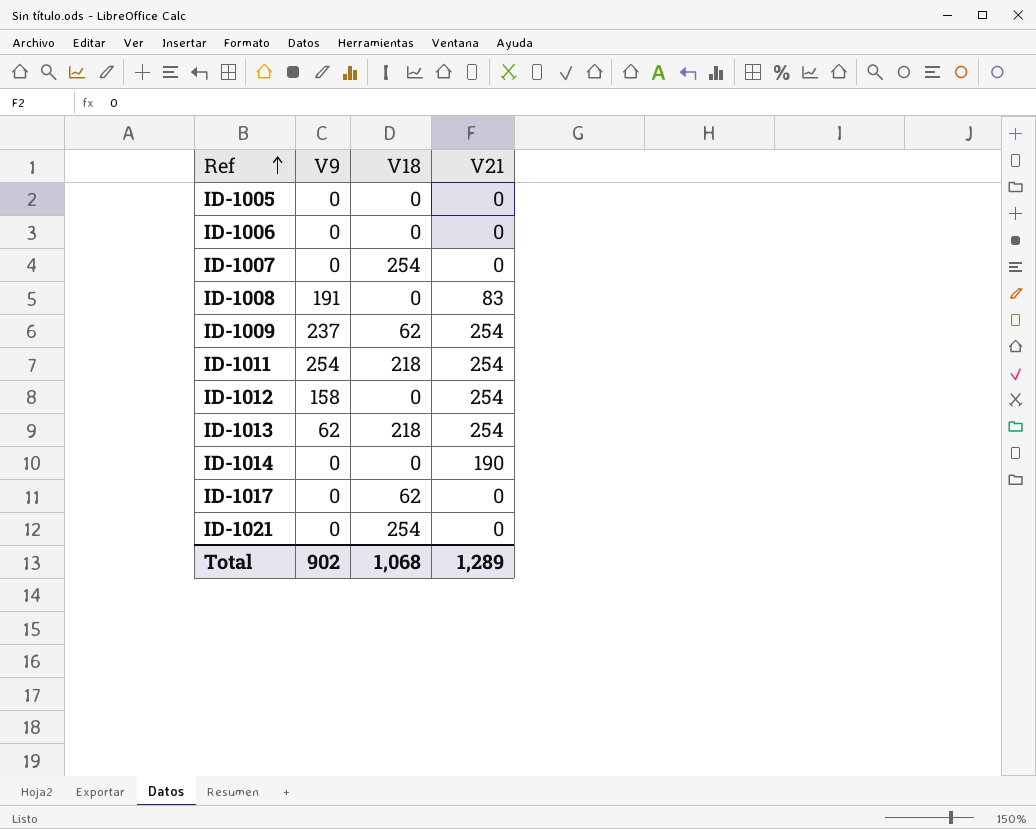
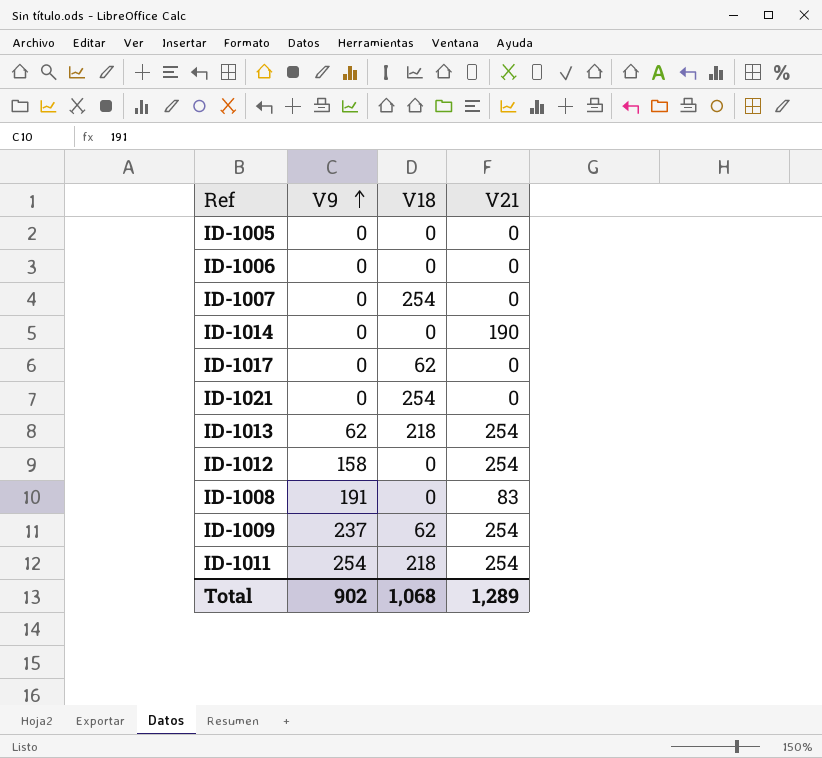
row order: Ref ascending -> V9 ascending

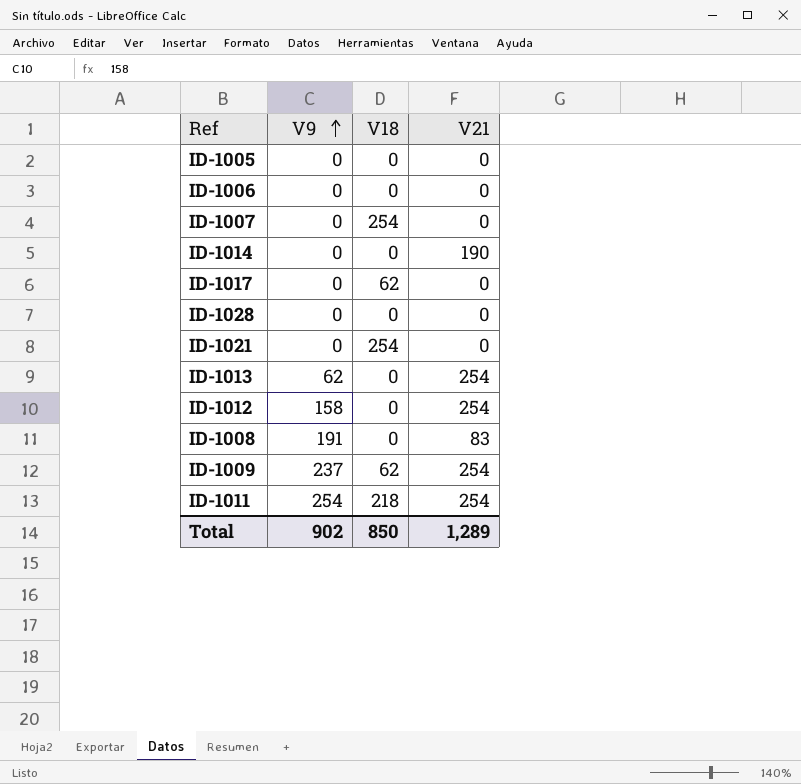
row ID-1028: none -> 0 | 0 | 0
ID-1013 | V18: 218 -> 0
Total | V18: 1,068 -> 850

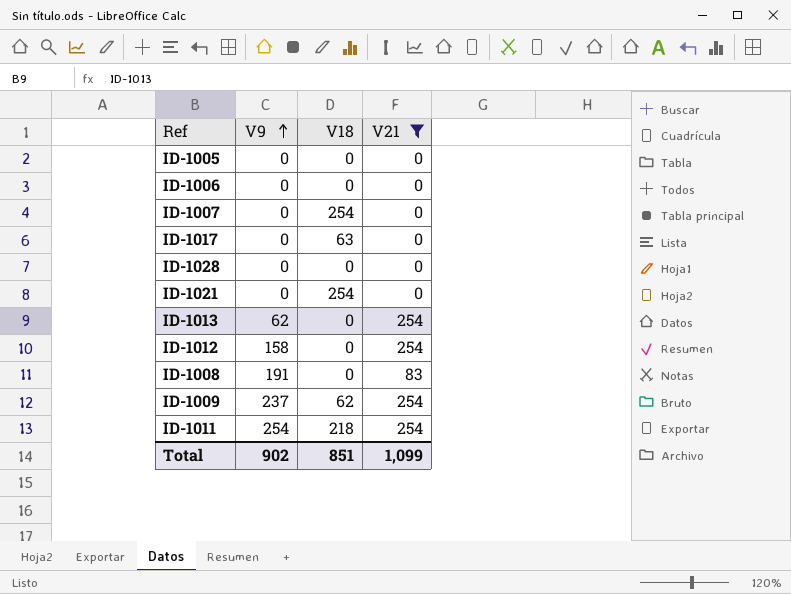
filter: none -> V21 != 190
ID-1017 | V18: 62 -> 63
Total | V18: 850 -> 851
Total | V21: 1,289 -> 1,099

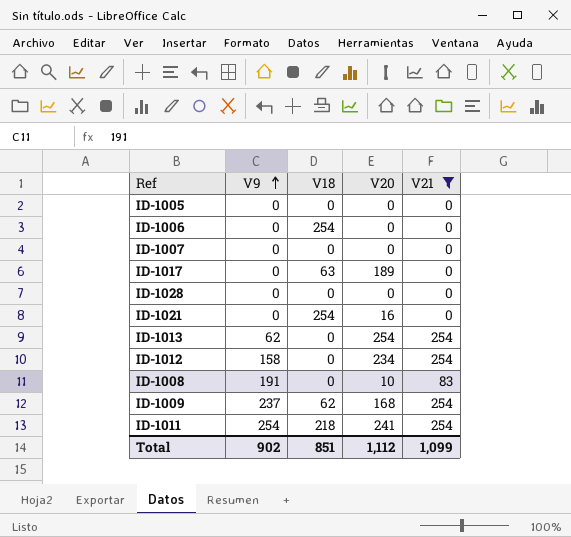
column V20 | position: none -> 4
ID-1006 | V18: 0 -> 254
ID-1007 | V18: 254 -> 0

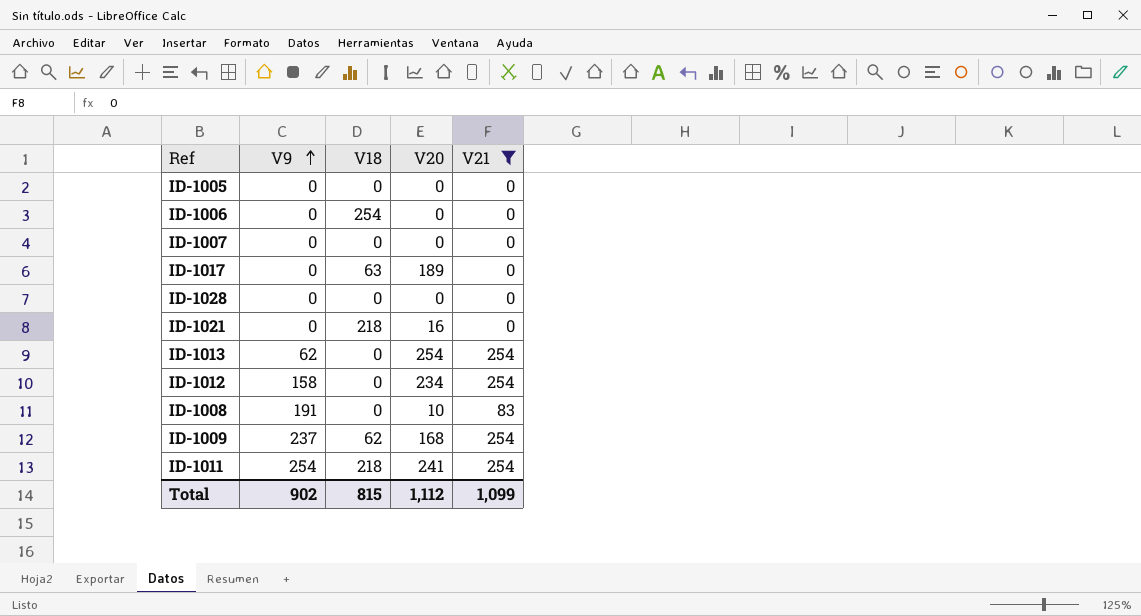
ID-1021 | V18: 254 -> 218
Total | V18: 851 -> 815

